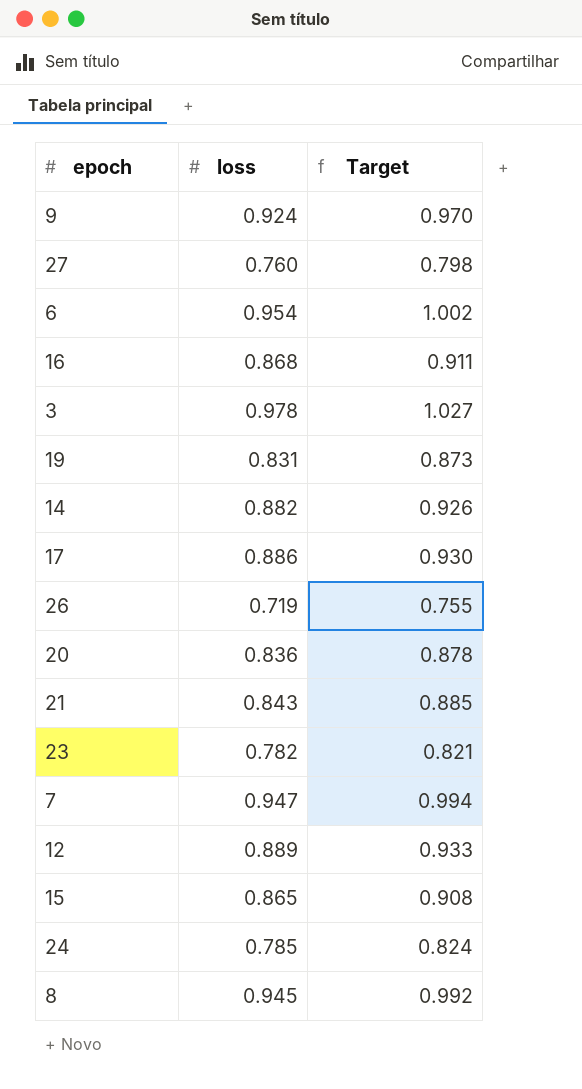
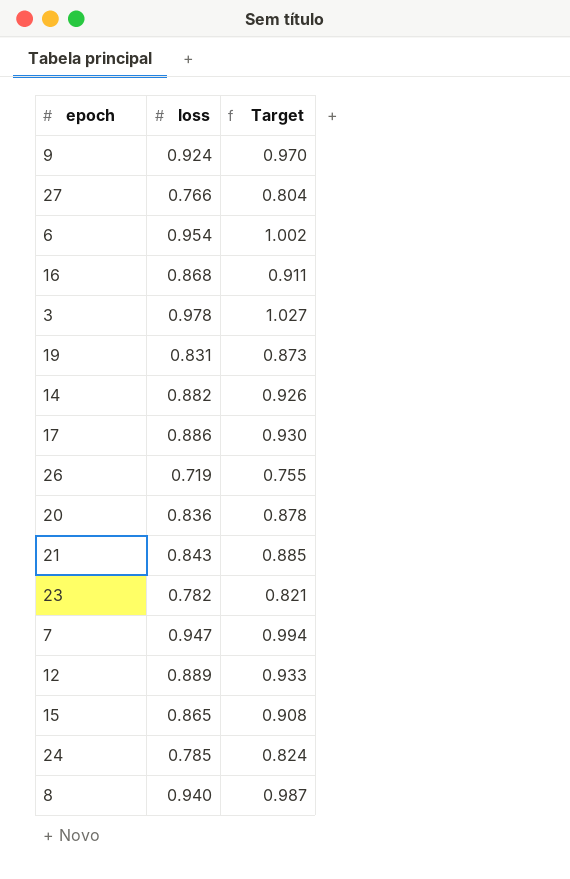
27 | loss: 0.760 -> 0.766
27 | Target: 0.798 -> 0.804
8 | loss: 0.945 -> 0.940
8 | Target: 0.992 -> 0.987

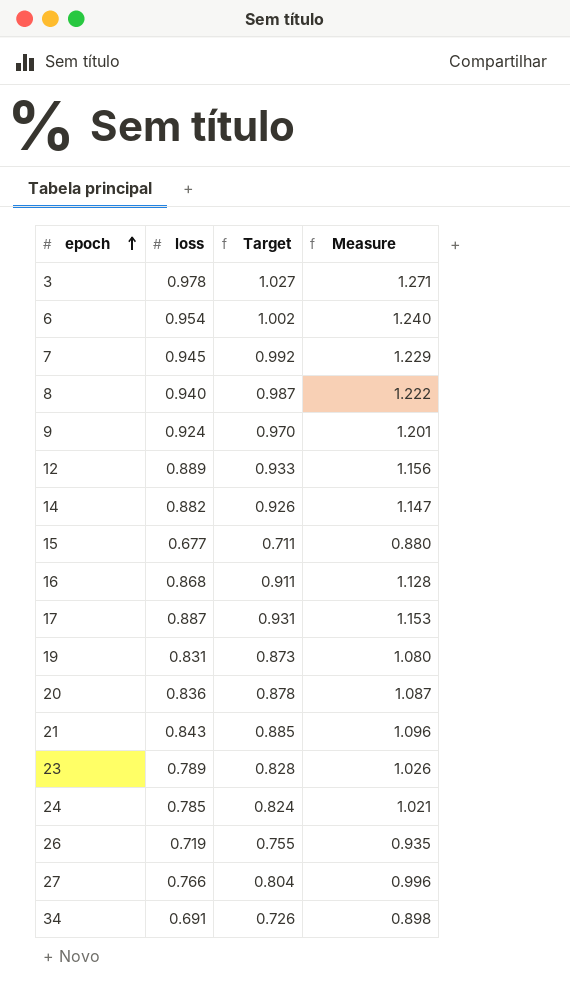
row order: none -> epoch ascending
column Measure | formula: none -> [loss] * 1.3
7 | loss: 0.947 -> 0.945
7 | Target: 0.994 -> 0.992
15 | loss: 0.865 -> 0.677
15 | Target: 0.908 -> 0.711
17 | loss: 0.886 -> 0.887
17 | Target: 0.930 -> 0.931
23 | loss: 0.782 -> 0.789
23 | Target: 0.821 -> 0.828
row 34: none -> 0.691 | 0.726 | 0.898

